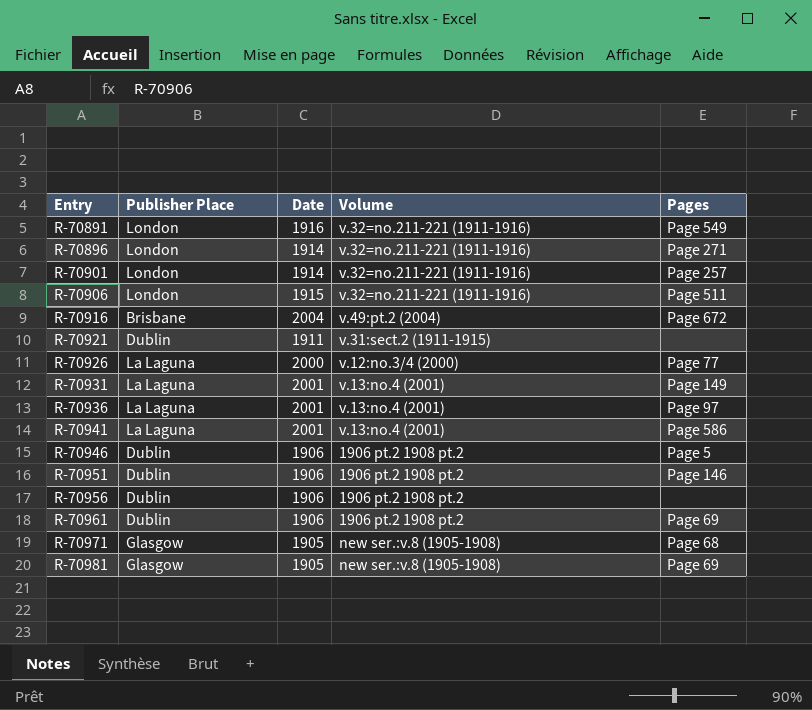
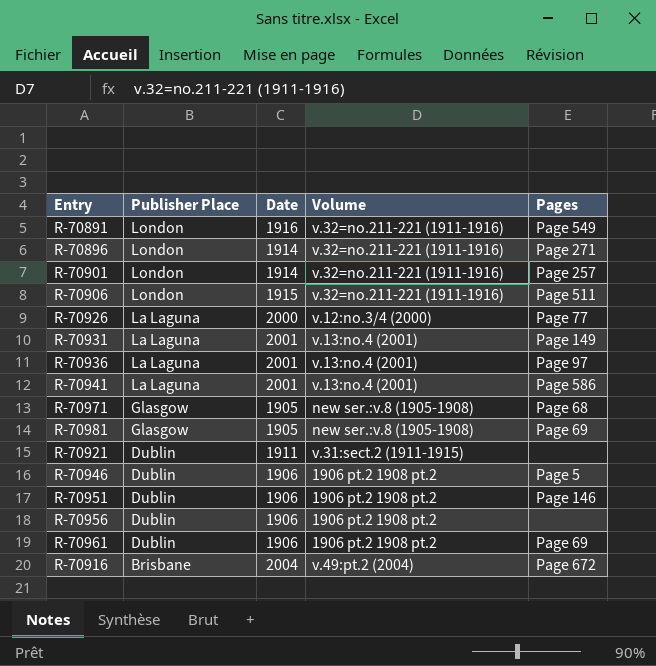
row order: Entry ascending -> Publisher Place descending

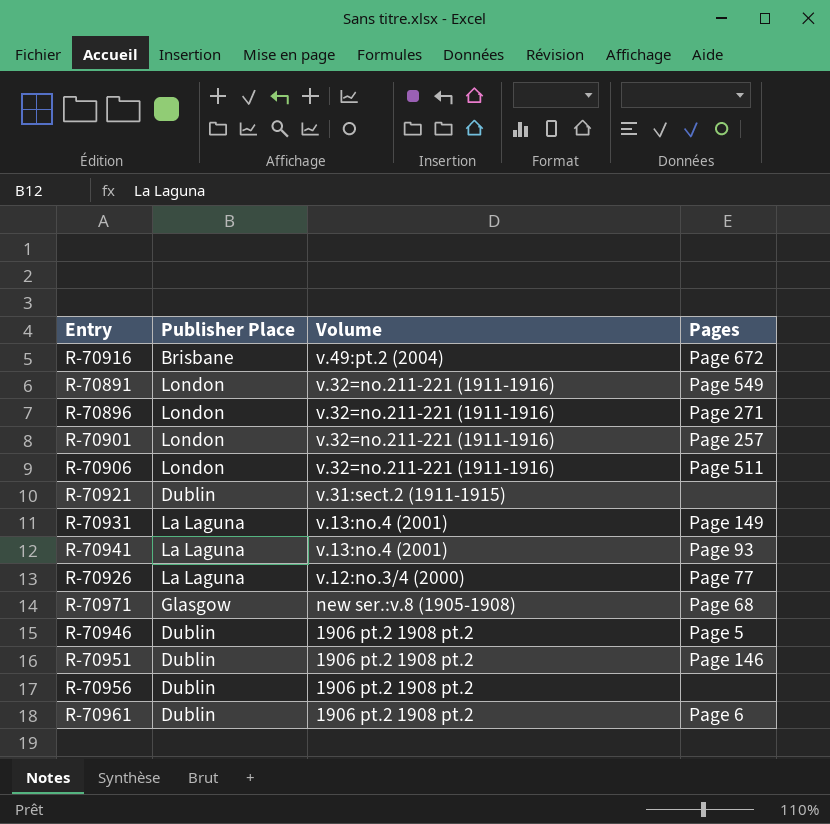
row order: Publisher Place descending -> Volume descending
column Date | position: 3 -> none
row R-70936: La Laguna | 2001 | v.13:no.4 (2001) | Page 97 -> none
row R-70981: Glasgow | 1905 | new ser.:v.8 (1905-1908) | Page 69 -> none
R-70941 | Pages: Page 586 -> Page 93
R-70961 | Pages: Page 69 -> Page 6

